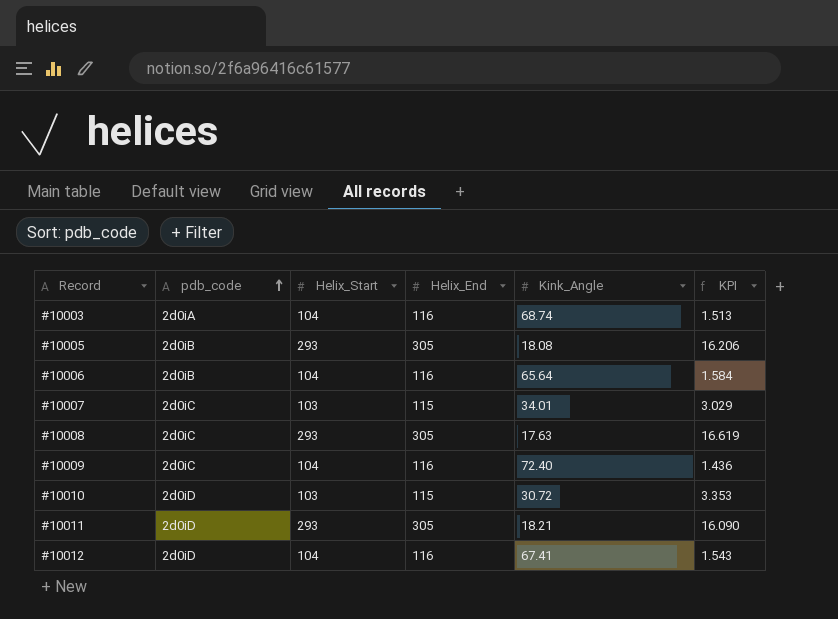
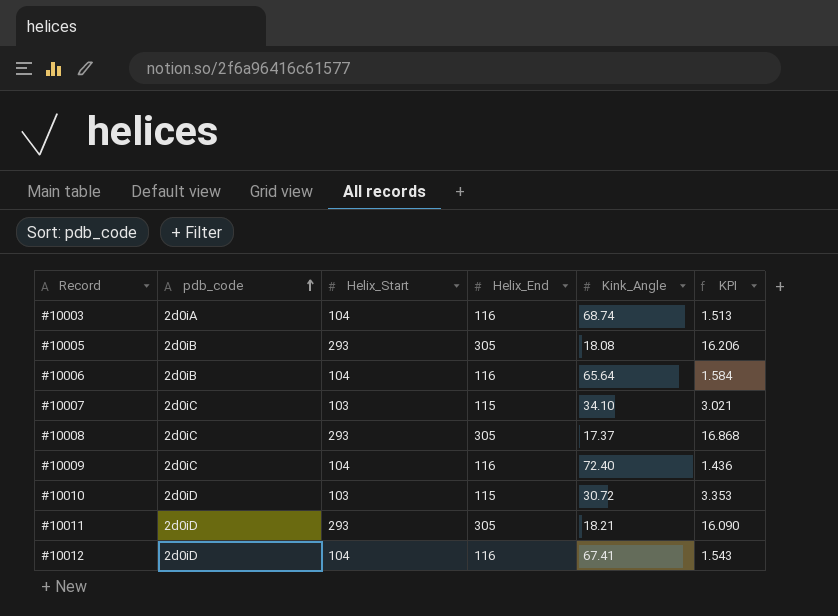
#10007 | Kink_Angle: 34.01 -> 34.10
#10007 | KPI: 3.029 -> 3.021
#10008 | Kink_Angle: 17.63 -> 17.37
#10008 | KPI: 16.619 -> 16.868

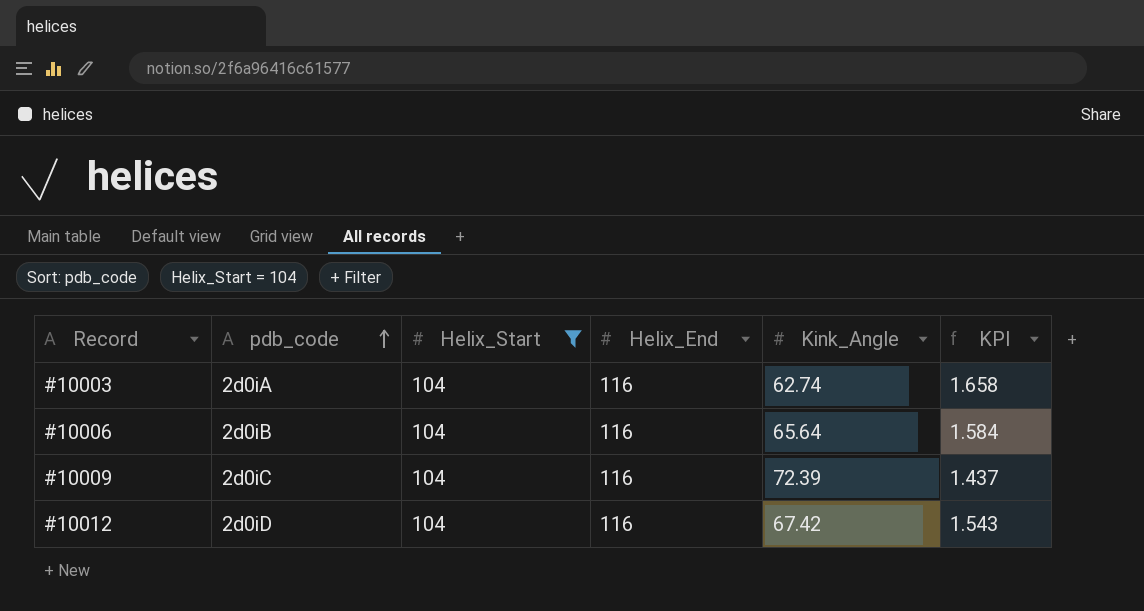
filter: none -> Helix_Start = 104
#10003 | Kink_Angle: 68.74 -> 62.74
#10003 | KPI: 1.513 -> 1.658
#10009 | Kink_Angle: 72.40 -> 72.39
#10009 | KPI: 1.436 -> 1.437
#10012 | Kink_Angle: 67.41 -> 67.42

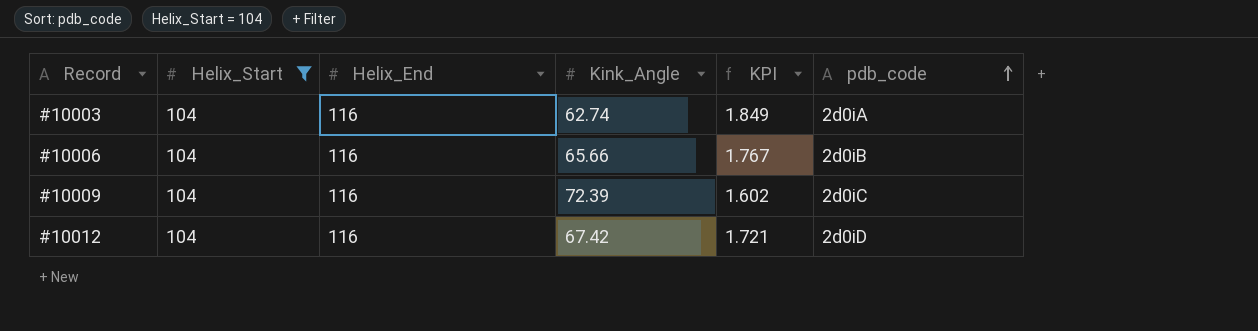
column KPI | formula: [Helix_Start] / [Kink_Angle] -> [Helix_End] / [Kink_Angle]
column pdb_code | position: 2 -> 6
#10006 | Kink_Angle: 65.64 -> 65.66

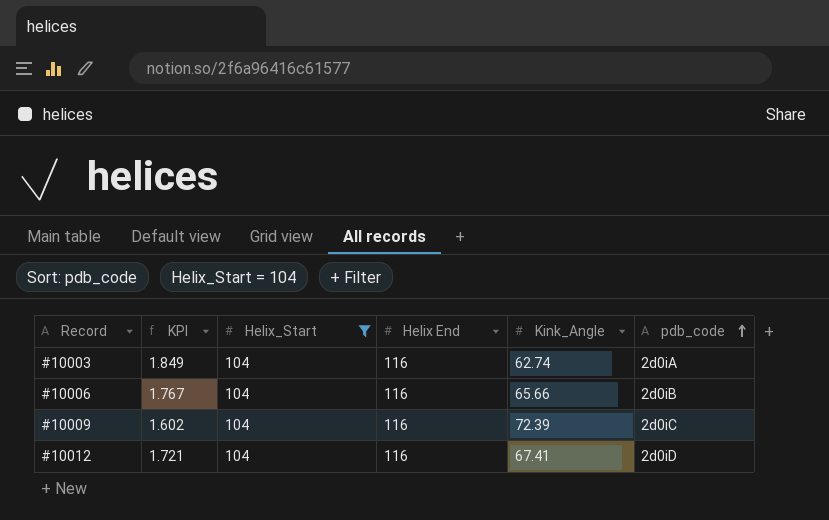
column KPI | position: 5 -> 2
column name: Helix_End -> Helix End
#10012 | Kink_Angle: 67.42 -> 67.41

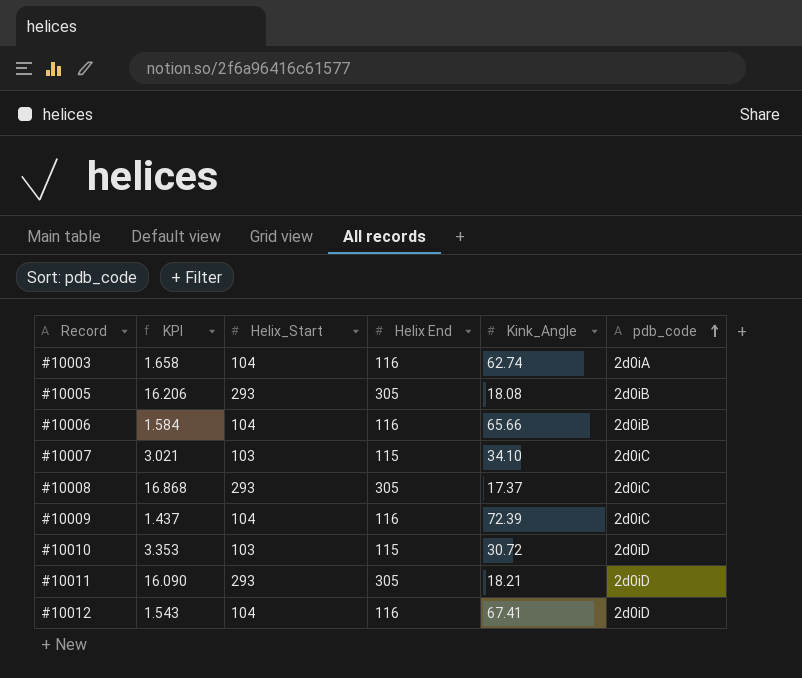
filter: Helix_Start = 104 -> none
column KPI | formula: [Helix End] / [Kink_Angle] -> [Helix_Start] / [Kink_Angle]

